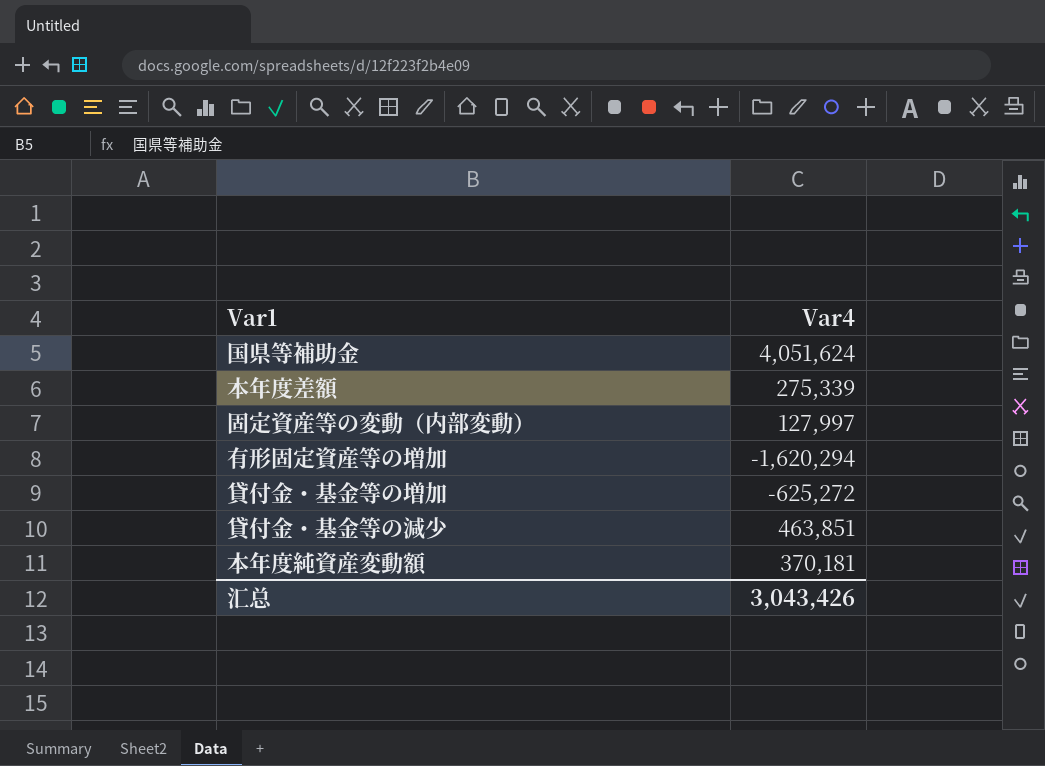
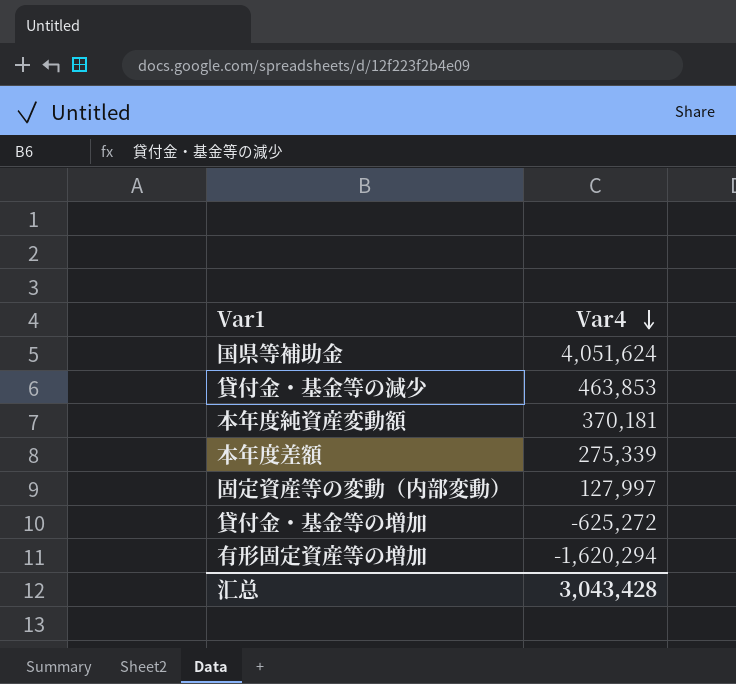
row order: none -> Var4 descending
貸付金・基金等の減少 | Var4: 463,851 -> 463,853
汇总 | Var4: 3,043,426 -> 3,043,428

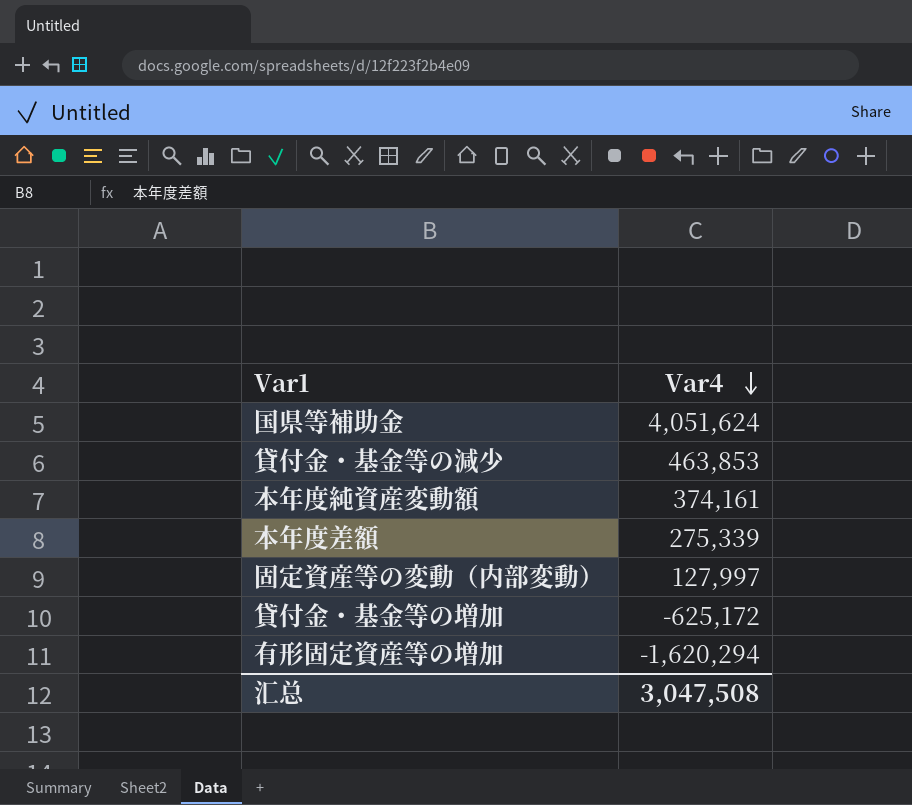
本年度純資産変動額 | Var4: 370,181 -> 374,161
貸付金・基金等の増加 | Var4: -625,272 -> -625,172
汇总 | Var4: 3,043,428 -> 3,047,508

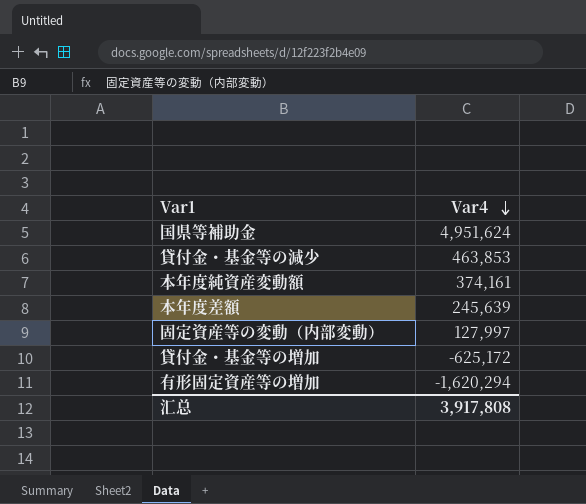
国県等補助金 | Var4: 4,051,624 -> 4,951,624
本年度差額 | Var4: 275,339 -> 245,639
汇总 | Var4: 3,047,508 -> 3,917,808

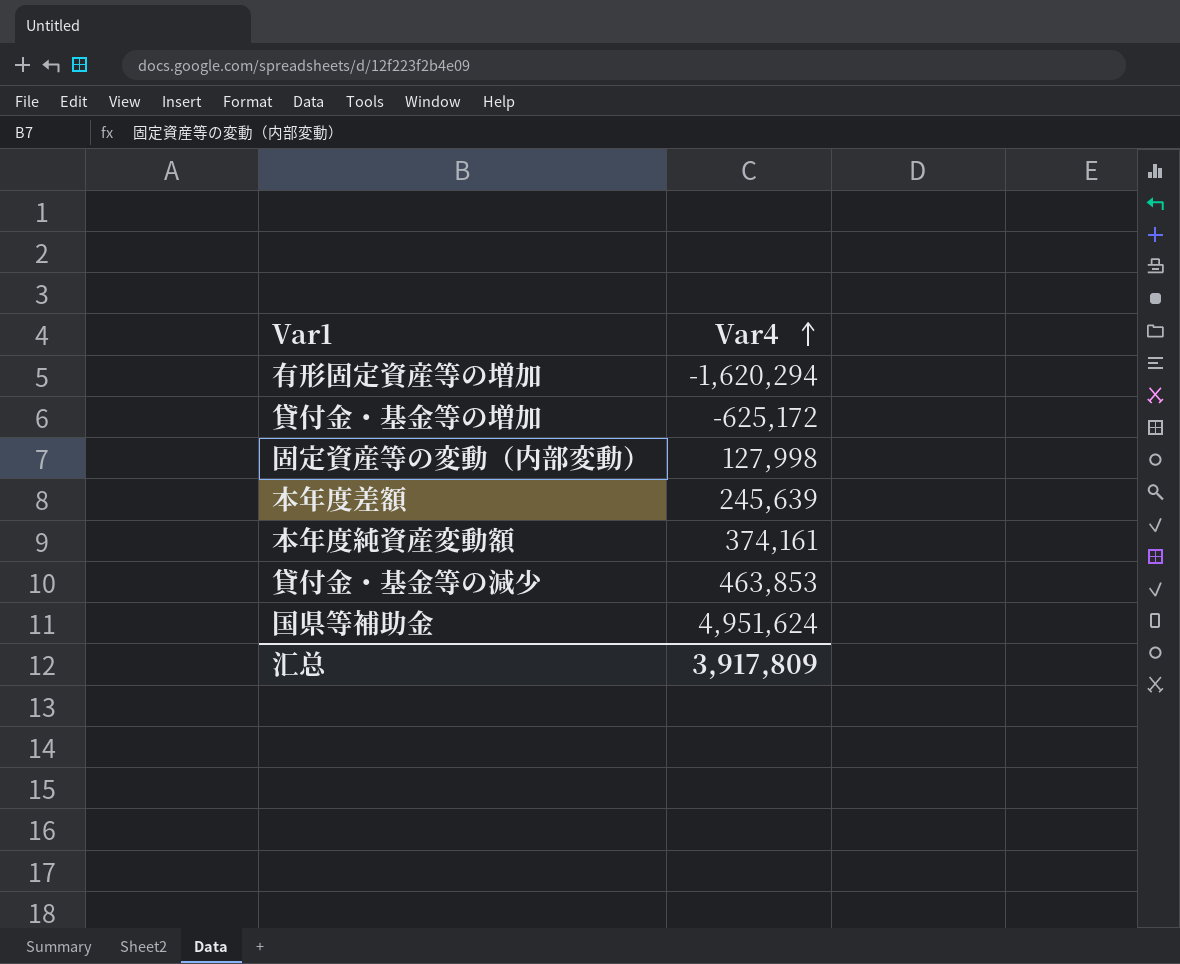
row order: Var4 descending -> Var4 ascending
固定資産等の変動（内部変動） | Var4: 127,997 -> 127,998
汇总 | Var4: 3,917,808 -> 3,917,809

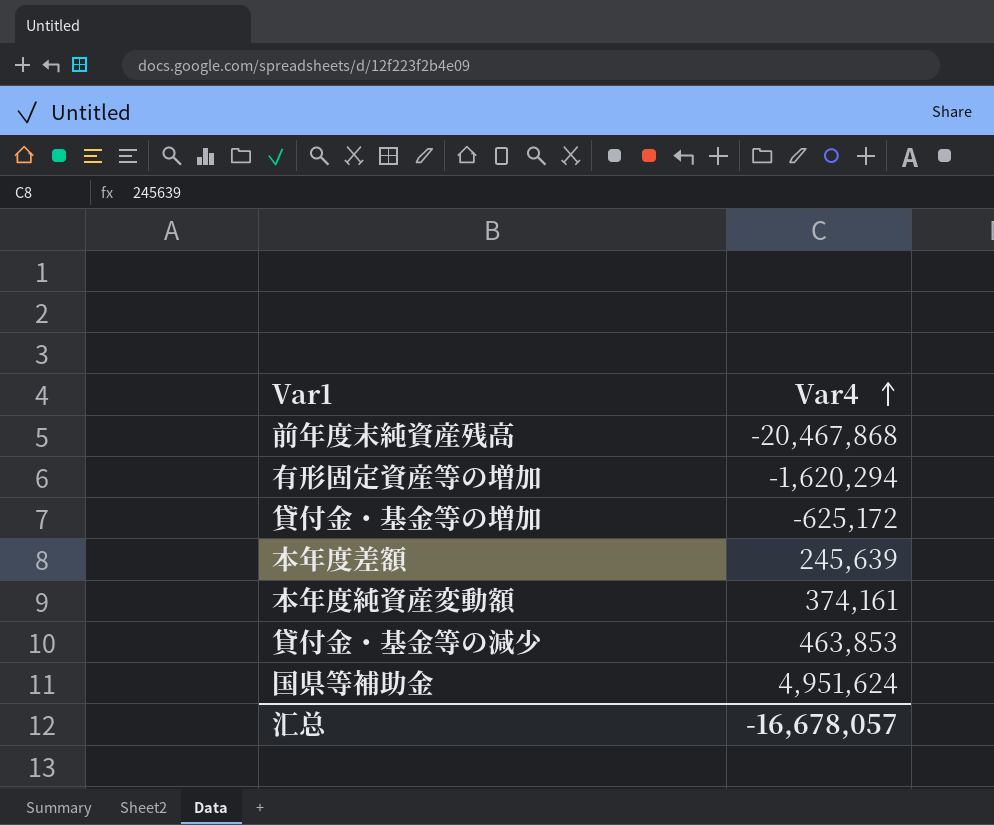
row 固定資産等の変動（内部変動）: 127,998 -> none
row 前年度末純資産残高: none -> -20,467,868
汇总 | Var4: 3,917,809 -> -16,678,057

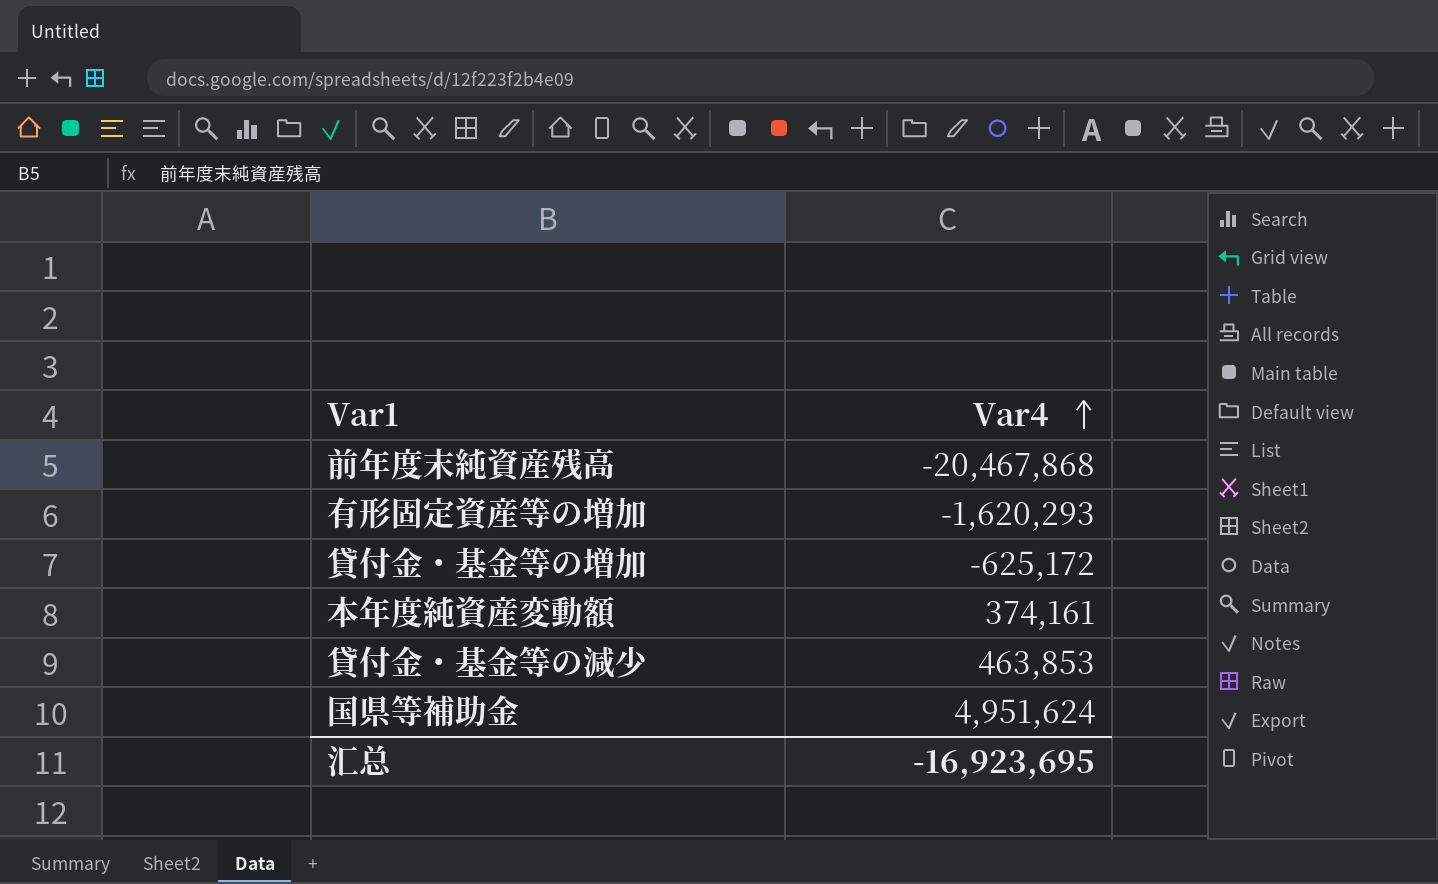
row 本年度差額: 245,639 -> none
有形固定資産等の増加 | Var4: -1,620,294 -> -1,620,293
汇总 | Var4: -16,678,057 -> -16,923,695

